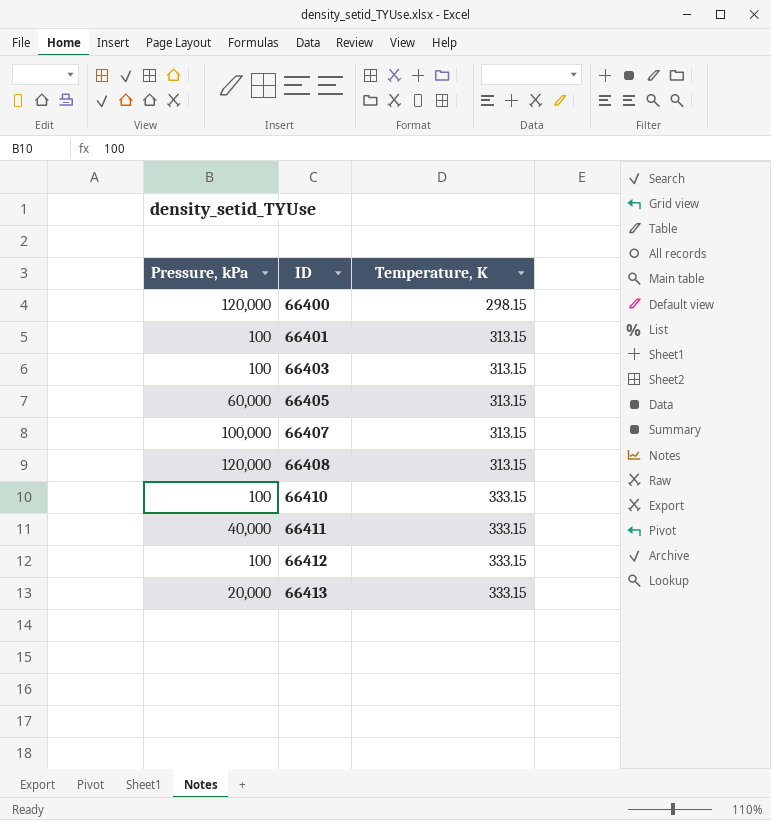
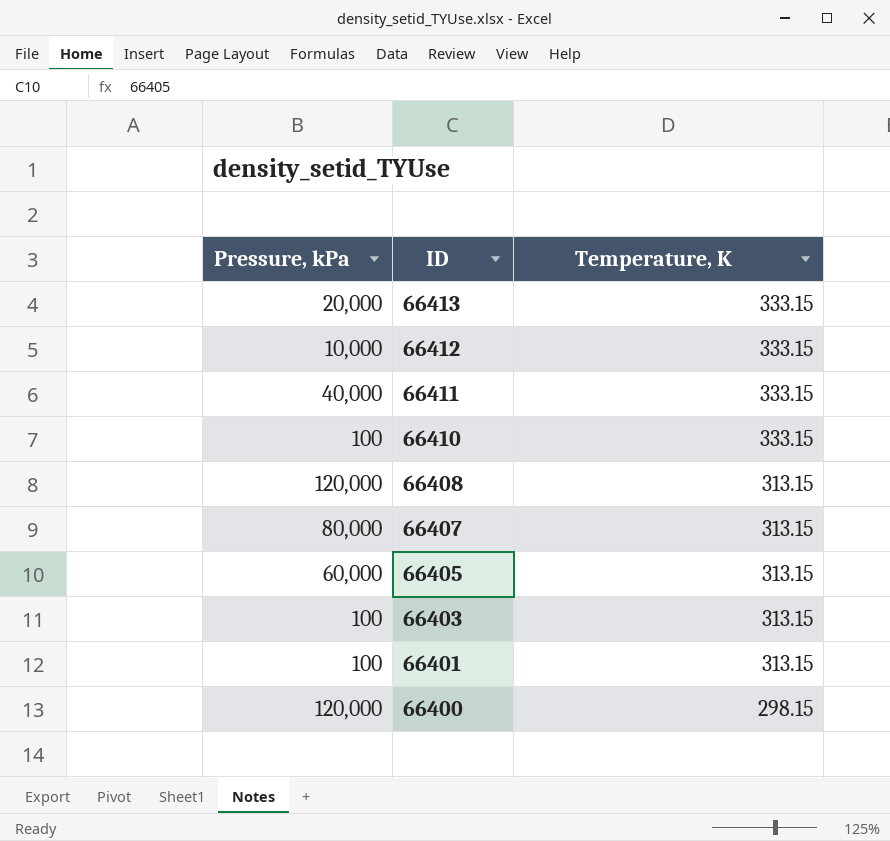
row order: ID ascending -> ID descending
66412 | Pressure, kPa: 100 -> 10,000
66407 | Pressure, kPa: 100,000 -> 80,000

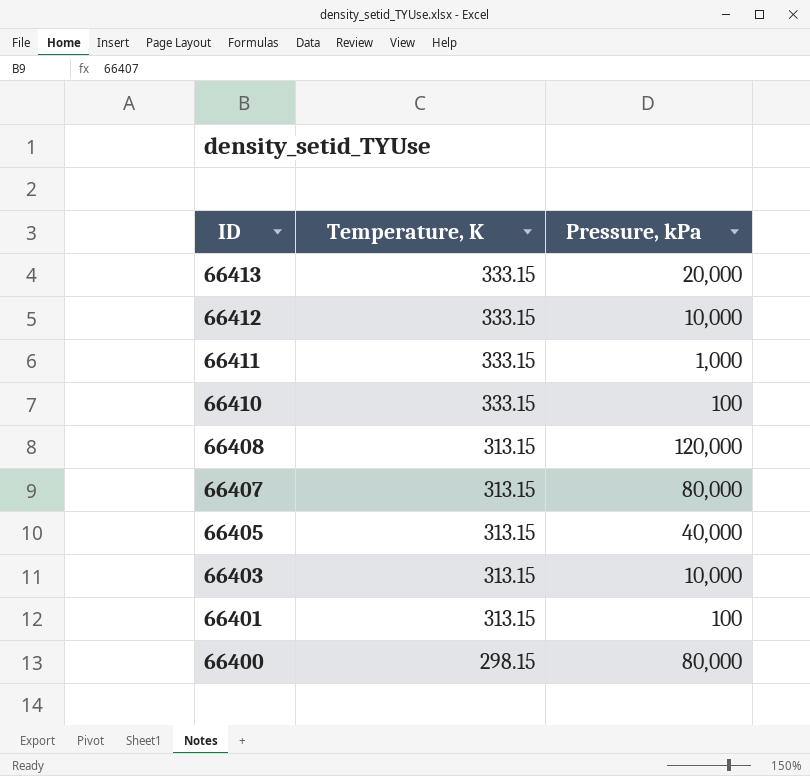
column Pressure, kPa | position: 1 -> 3
66411 | Pressure, kPa: 40,000 -> 1,000
66405 | Pressure, kPa: 60,000 -> 40,000
66403 | Pressure, kPa: 100 -> 10,000
66400 | Pressure, kPa: 120,000 -> 80,000

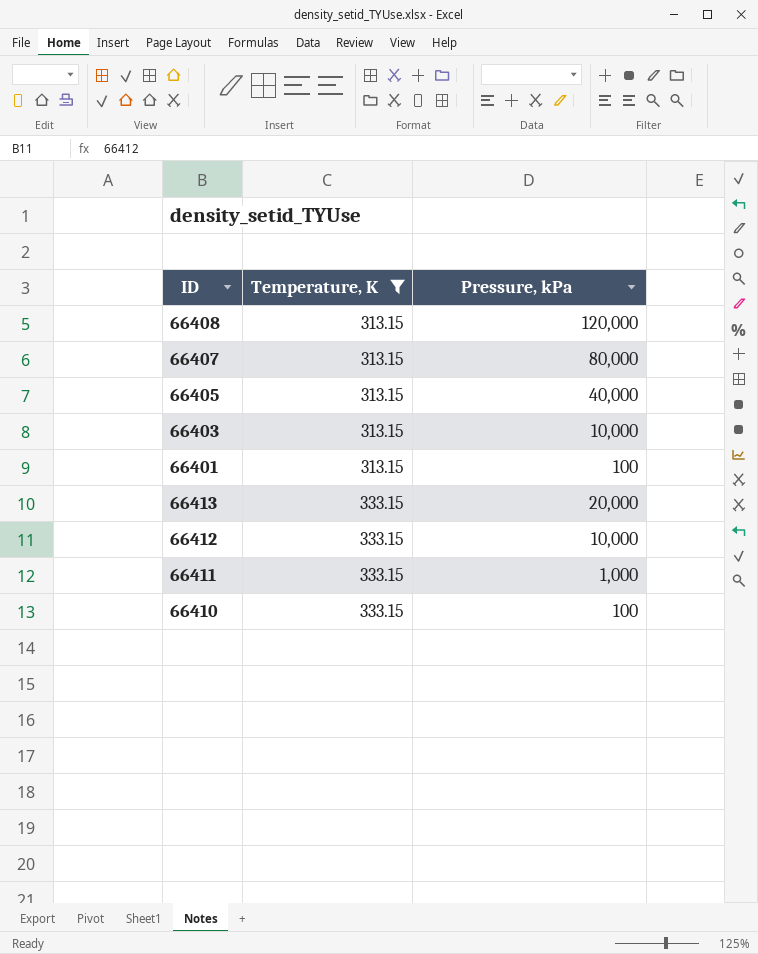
filter: none -> Temperature, K != 298.15
row order: ID descending -> Temperature, K ascending

